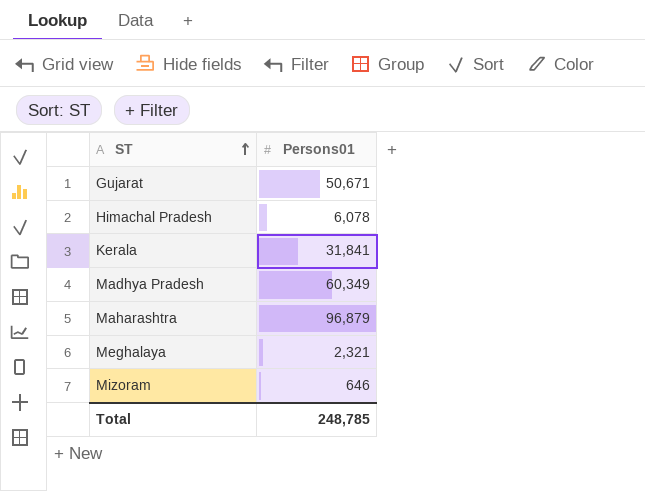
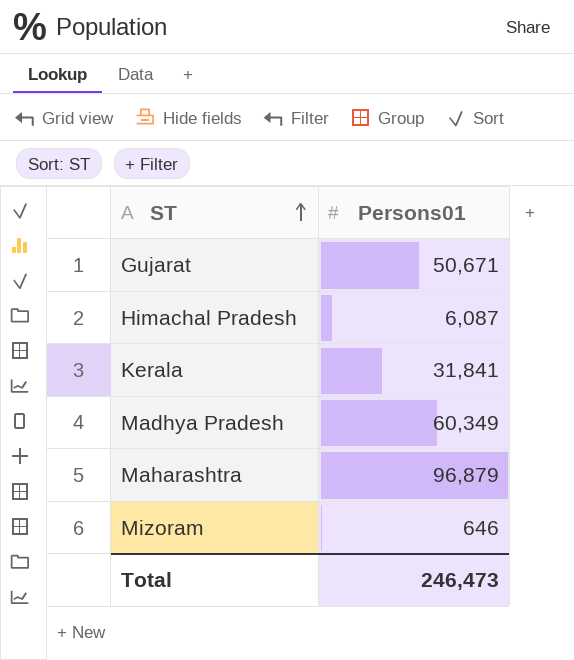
row Meghalaya: 2,321 -> none
Himachal Pradesh | Persons01: 6,078 -> 6,087
Total | Persons01: 248,785 -> 246,473

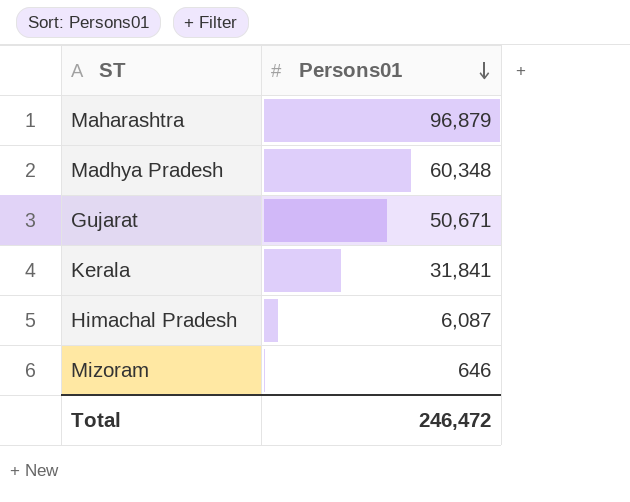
row order: ST ascending -> Persons01 descending
Madhya Pradesh | Persons01: 60,349 -> 60,348
Total | Persons01: 246,473 -> 246,472

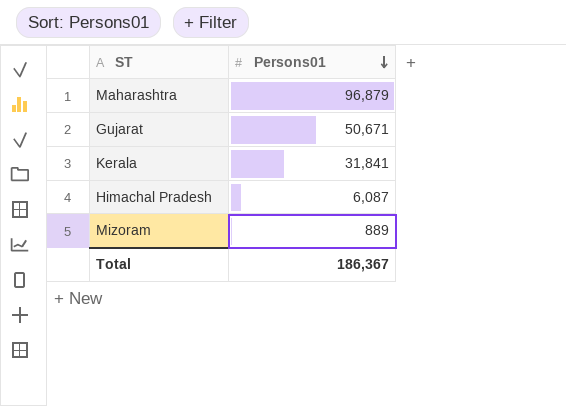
row Madhya Pradesh: 60,348 -> none
Mizoram | Persons01: 646 -> 889
Total | Persons01: 246,472 -> 186,367

